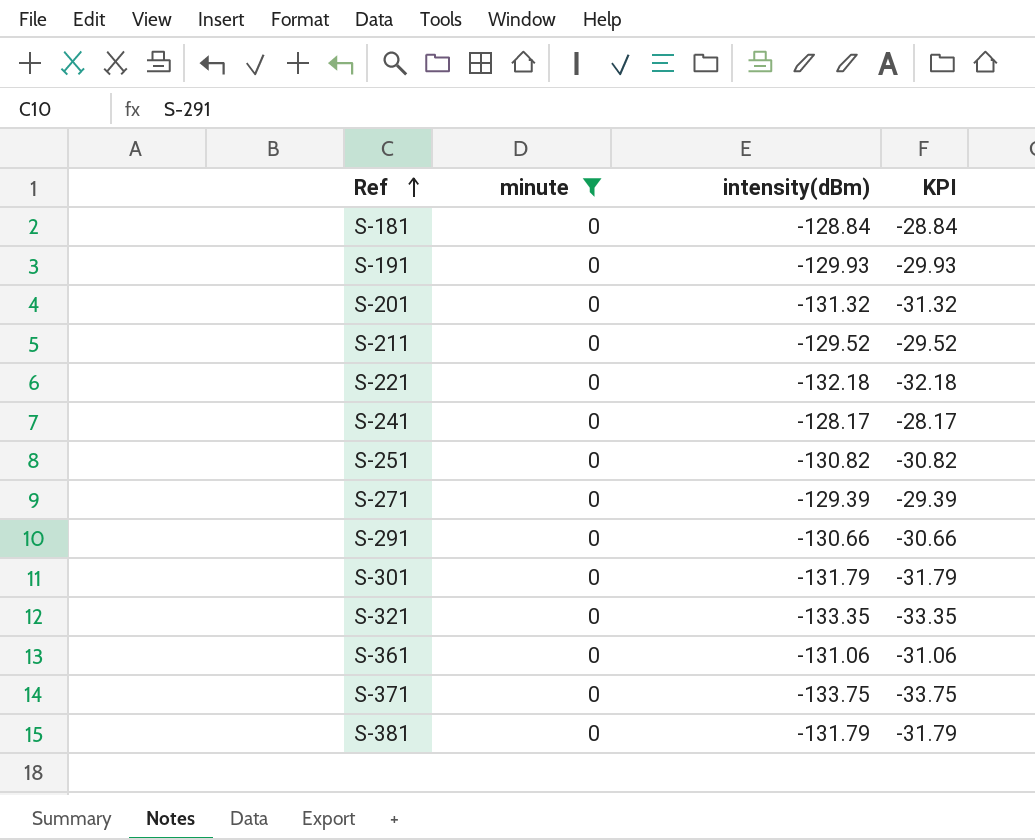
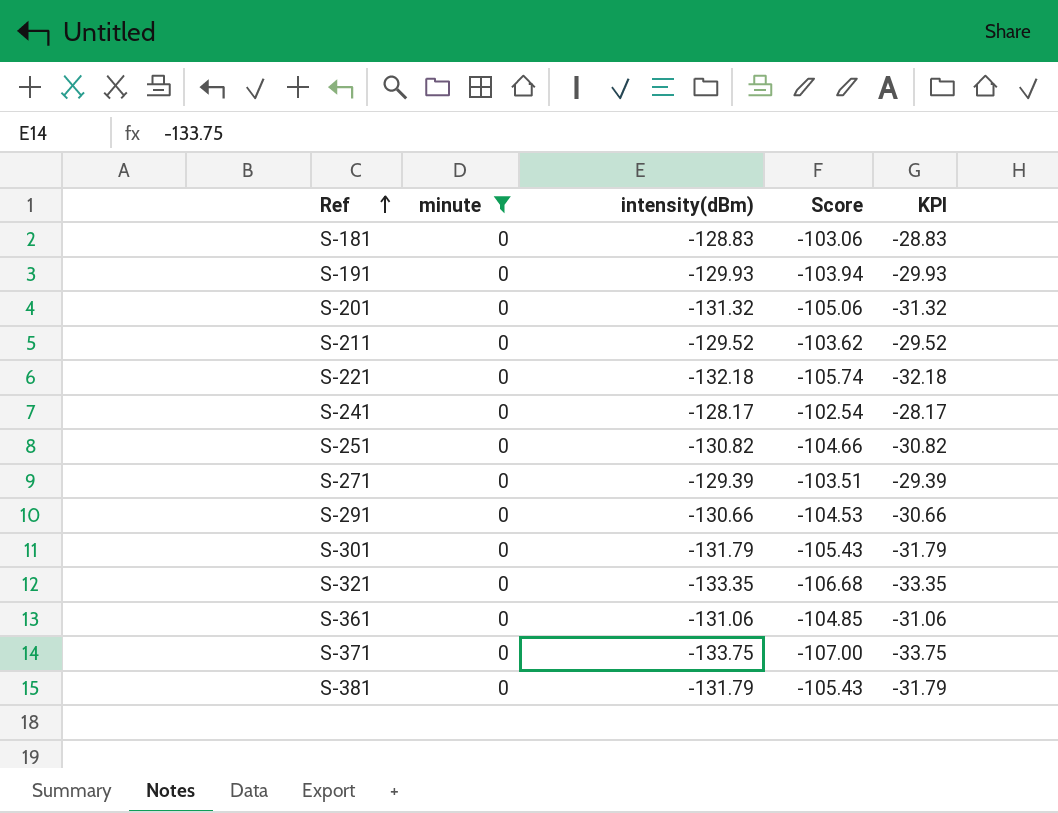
column Score | formula: none -> [intensity(dBm)] * 0.8
S-181 | intensity(dBm): -128.84 -> -128.83
S-181 | KPI: -28.84 -> -28.83

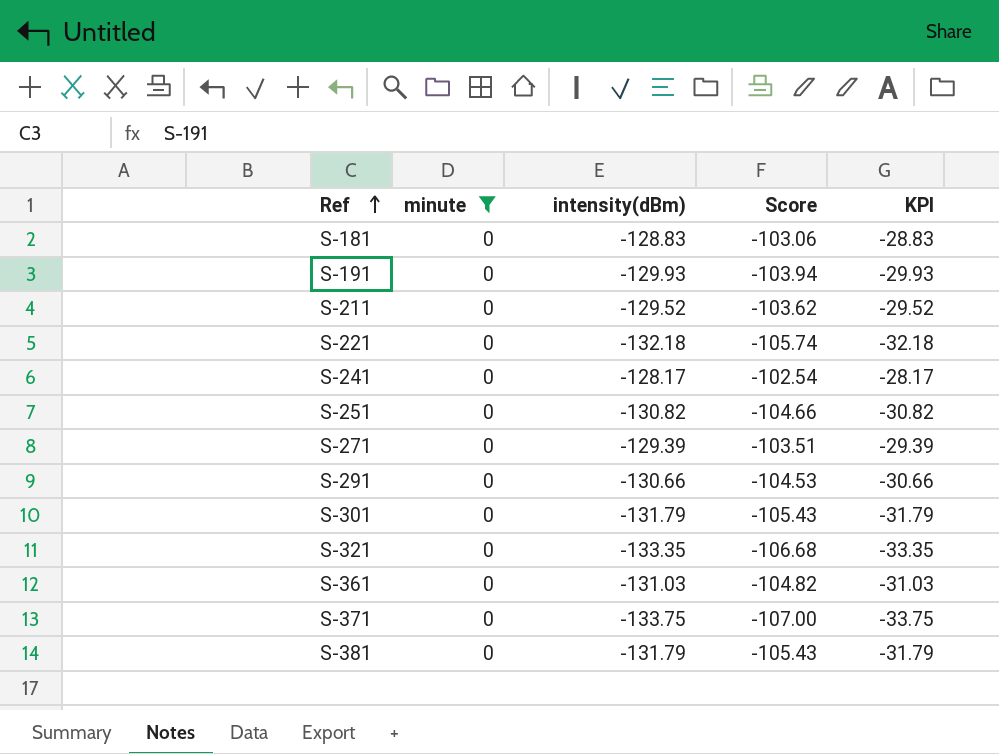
row S-201: 0 | -131.32 | -105.06 | -31.32 -> none
S-361 | intensity(dBm): -131.06 -> -131.03
S-361 | Score: -104.85 -> -104.82
S-361 | KPI: -31.06 -> -31.03

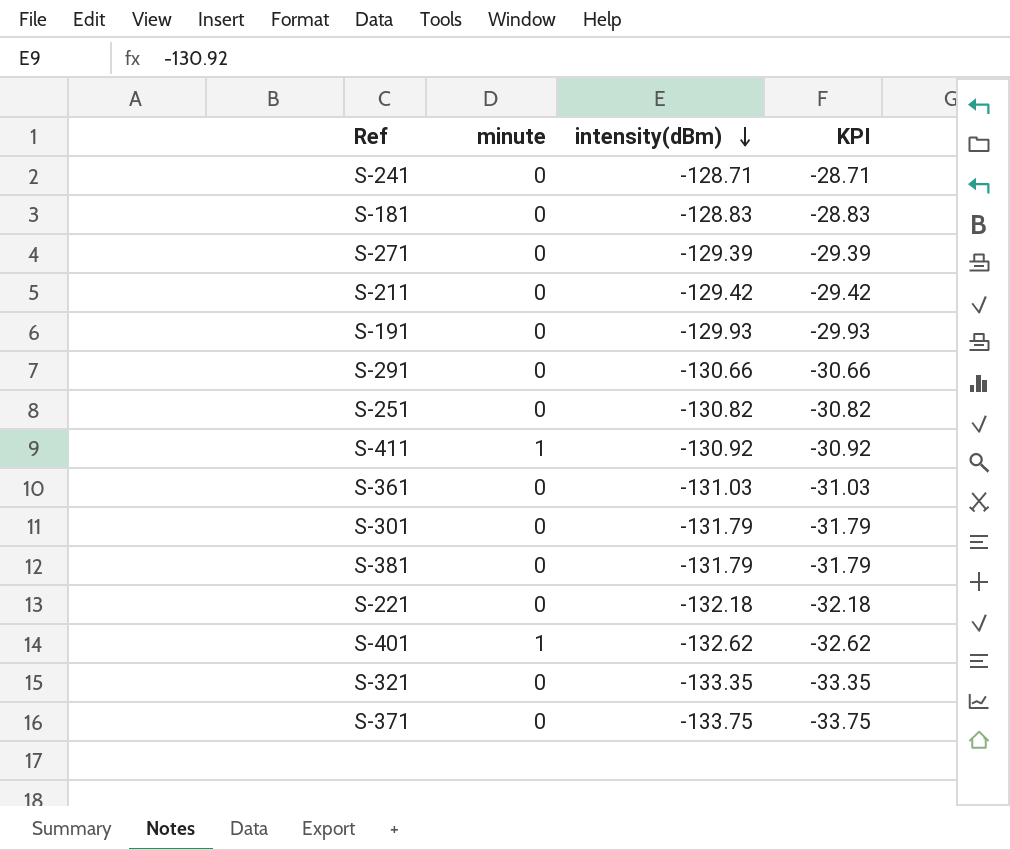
filter: minute = 0 -> none
row order: Ref ascending -> intensity(dBm) descending
column Score | formula: [intensity(dBm)] * 0.8 -> none
S-241 | intensity(dBm): -128.17 -> -128.71
S-241 | KPI: -28.17 -> -28.71
S-211 | intensity(dBm): -129.52 -> -129.42
S-211 | KPI: -29.52 -> -29.42

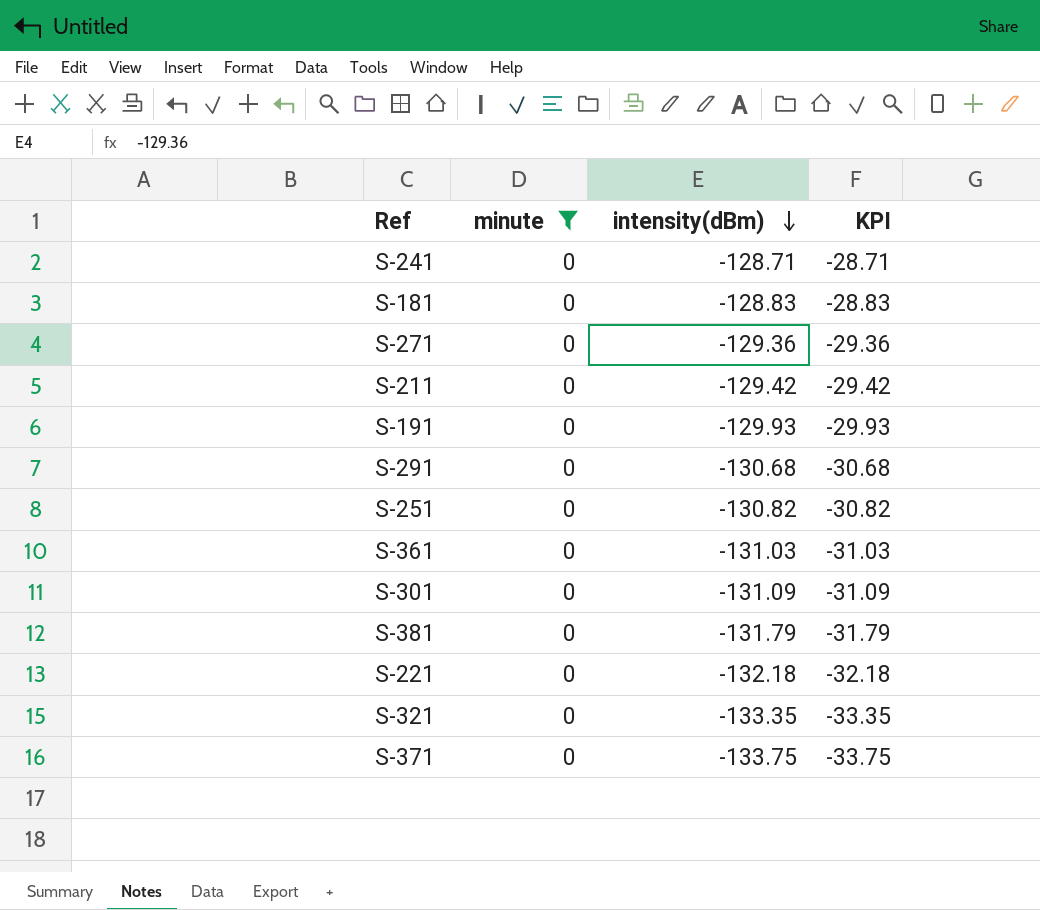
filter: none -> minute = 0
S-271 | intensity(dBm): -129.39 -> -129.36
S-271 | KPI: -29.39 -> -29.36
S-291 | intensity(dBm): -130.66 -> -130.68
S-291 | KPI: -30.66 -> -30.68
S-301 | intensity(dBm): -131.79 -> -131.09
S-301 | KPI: -31.79 -> -31.09

